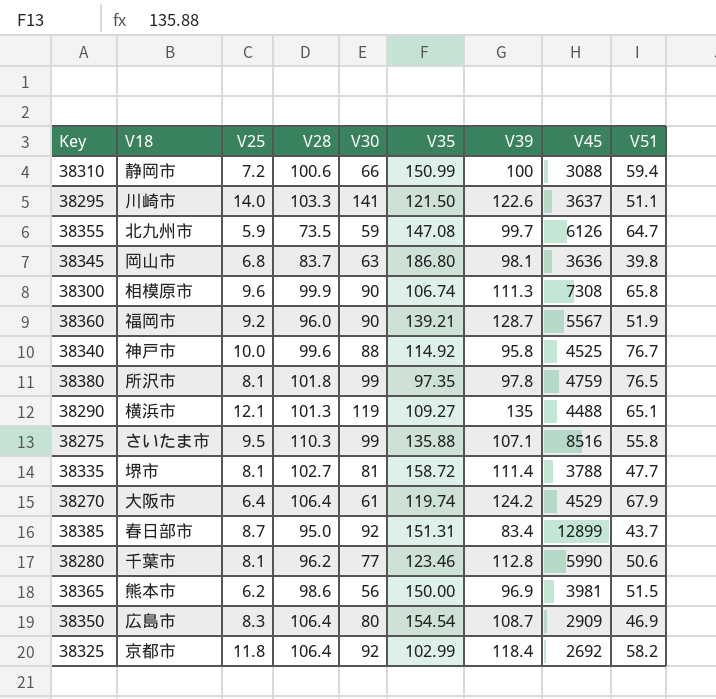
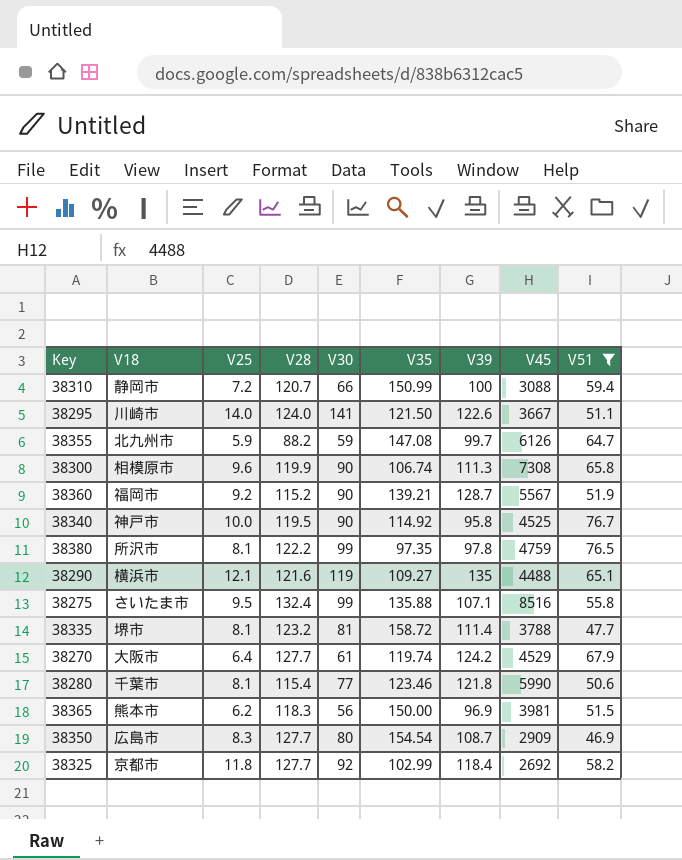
filter: none -> V51 >= 46.9
38310 | V28: 100.6 -> 120.7
38295 | V28: 103.3 -> 124.0
38295 | V45: 3637 -> 3667
38355 | V28: 73.5 -> 88.2
38300 | V28: 99.9 -> 119.9
38360 | V28: 96.0 -> 115.2
38340 | V28: 99.6 -> 119.5
38340 | V30: 88 -> 90
38380 | V28: 101.8 -> 122.2
38290 | V28: 101.3 -> 121.6
38275 | V28: 110.3 -> 132.4
38335 | V28: 102.7 -> 123.2
38270 | V28: 106.4 -> 127.7
38280 | V28: 96.2 -> 115.4
38280 | V39: 112.8 -> 121.8
38365 | V28: 98.6 -> 118.3
38350 | V28: 106.4 -> 127.7
38325 | V28: 106.4 -> 127.7

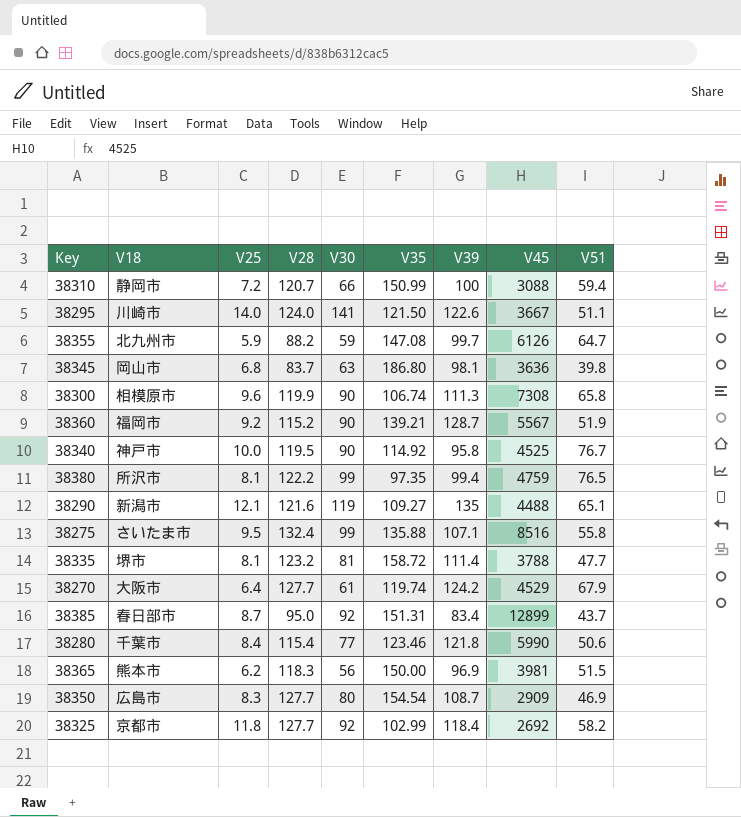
filter: V51 >= 46.9 -> none
38380 | V39: 97.8 -> 99.4
38290 | V18: 横浜市 -> 新潟市
38280 | V25: 8.1 -> 8.4

